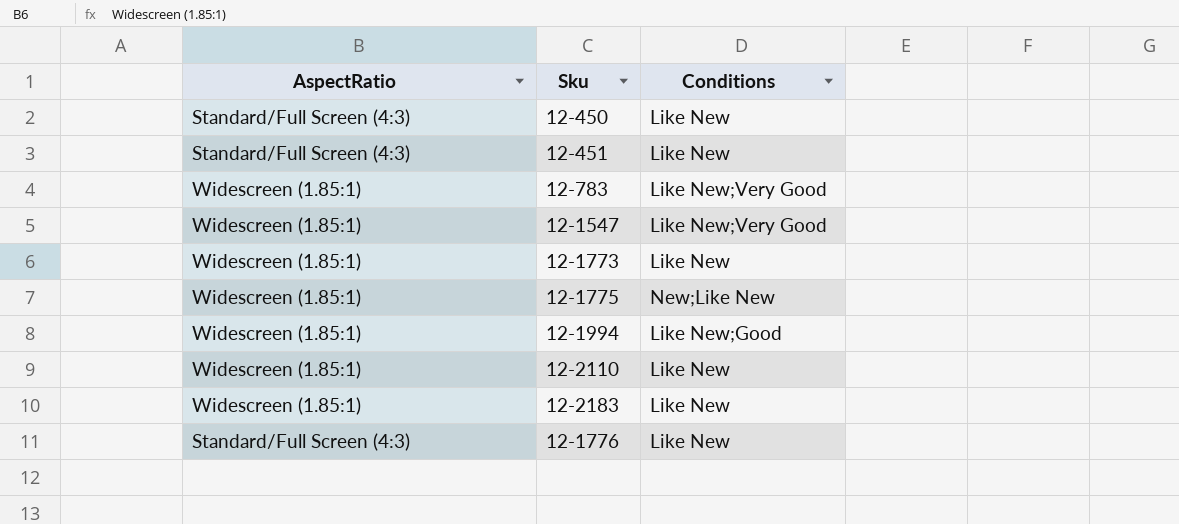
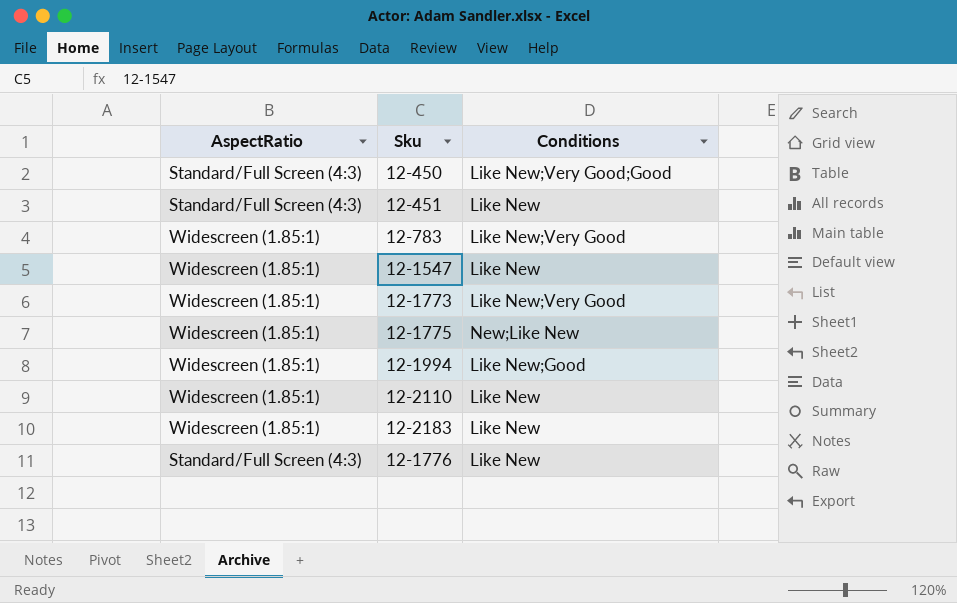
12-450 | Conditions: Like New -> Like New;Very Good;Good
12-1547 | Conditions: Like New;Very Good -> Like New
12-1773 | Conditions: Like New -> Like New;Very Good

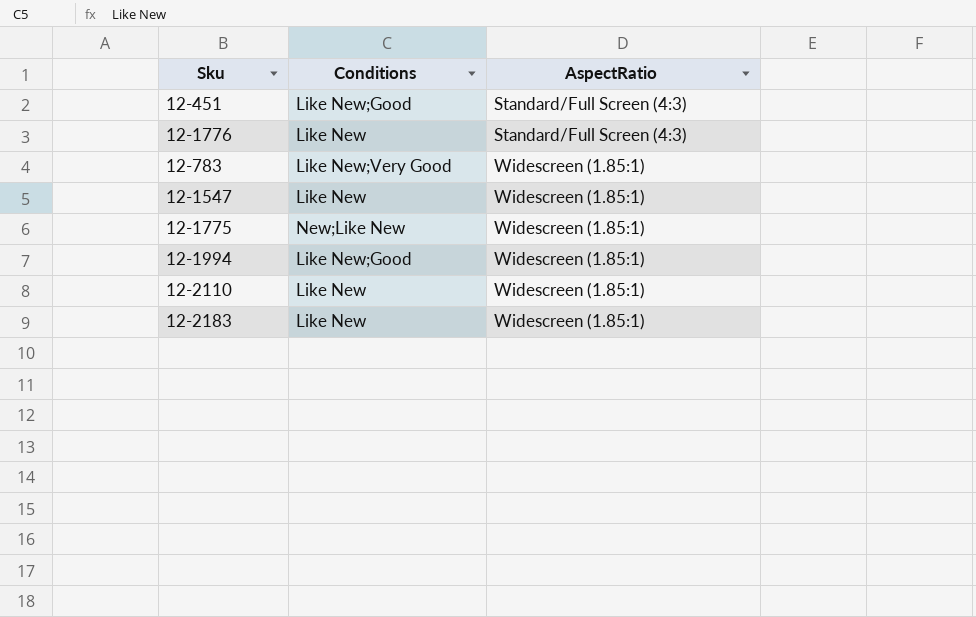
row order: none -> AspectRatio ascending
column AspectRatio | position: 1 -> 3
row 12-450: Standard/Full Screen (4:3) | Like New;Very Good;Good -> none
row 12-1773: Widescreen (1.85:1) | Like New;Very Good -> none
12-451 | Conditions: Like New -> Like New;Good

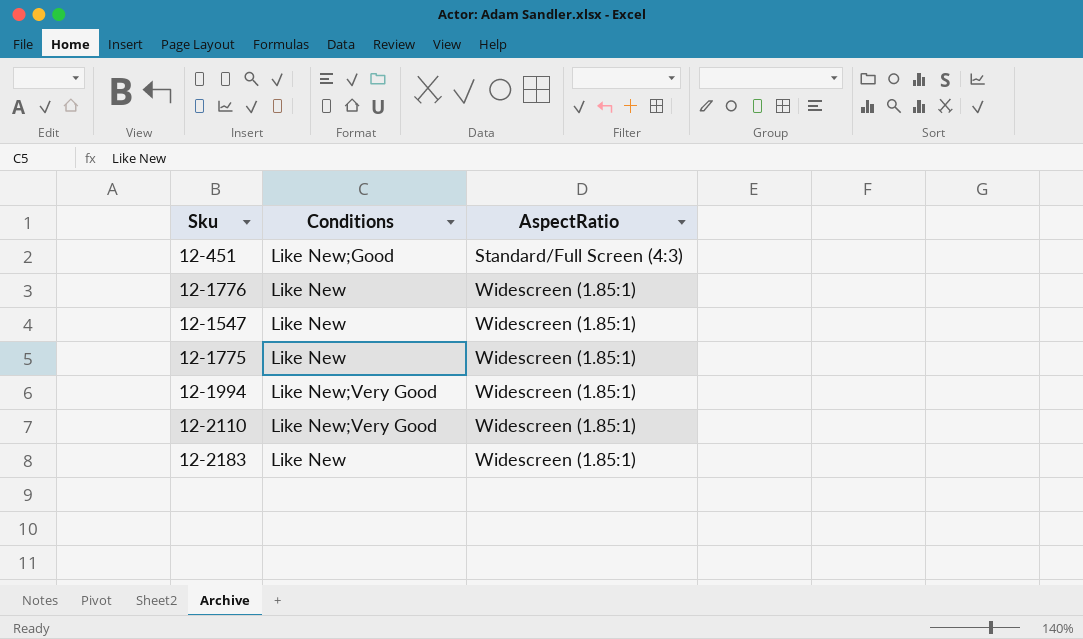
row 12-783: Like New;Very Good | Widescreen (1.85:1) -> none
12-1776 | AspectRatio: Standard/Full Screen (4:3) -> Widescreen (1.85:1)
12-1775 | Conditions: New;Like New -> Like New
12-1994 | Conditions: Like New;Good -> Like New;Very Good
12-2110 | Conditions: Like New -> Like New;Very Good

